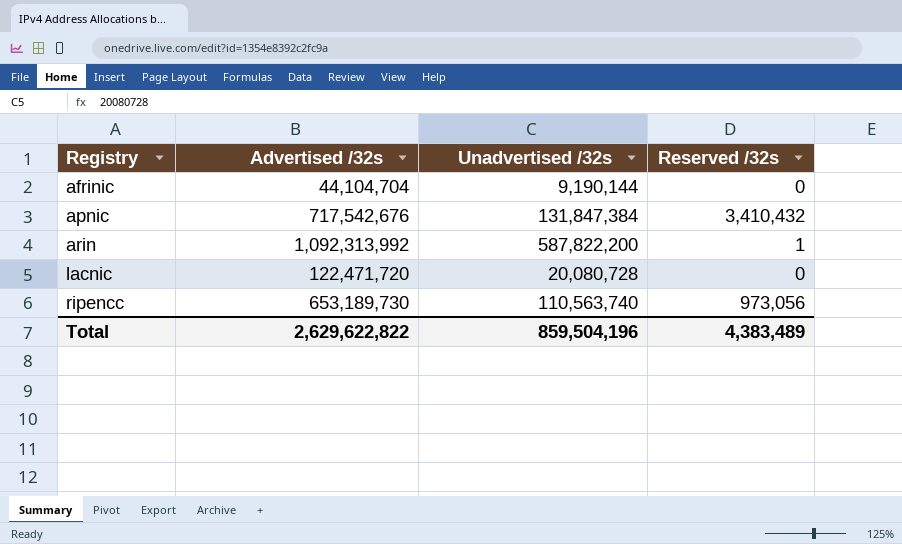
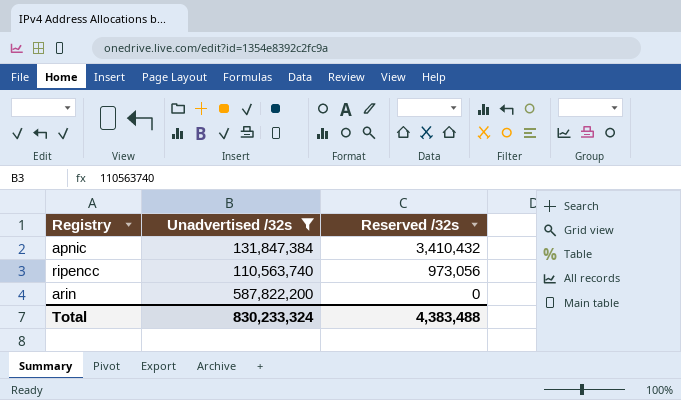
filter: none -> Unadvertised /32s >= 110,563,740
row order: Registry ascending -> Reserved /32s descending
column Advertised /32s | position: 2 -> none
arin | Reserved /32s: 1 -> 0
Total | Unadvertised /32s: 859,504,196 -> 830,233,324
Total | Reserved /32s: 4,383,489 -> 4,383,488

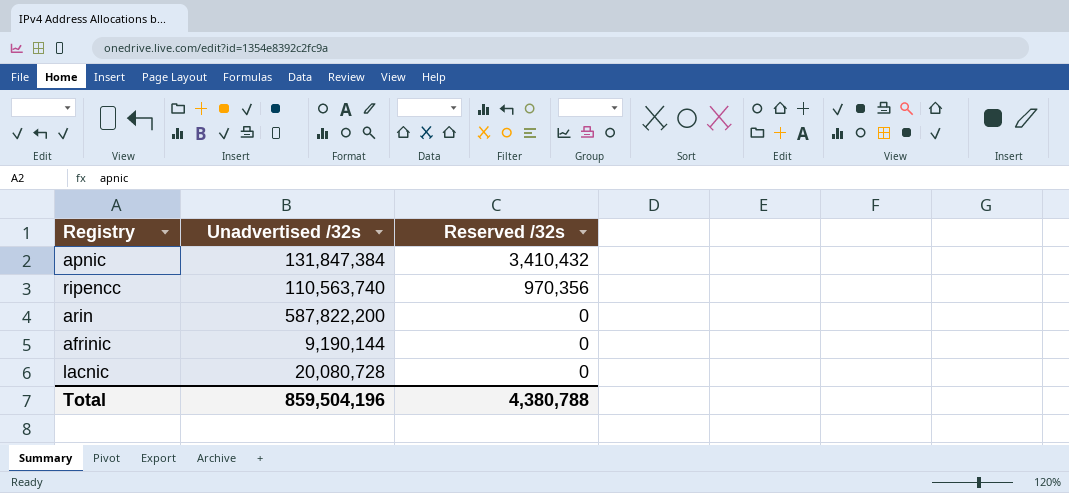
filter: Unadvertised /32s >= 110,563,740 -> none
ripencc | Reserved /32s: 973,056 -> 970,356
Total | Unadvertised /32s: 830,233,324 -> 859,504,196
Total | Reserved /32s: 4,383,488 -> 4,380,788

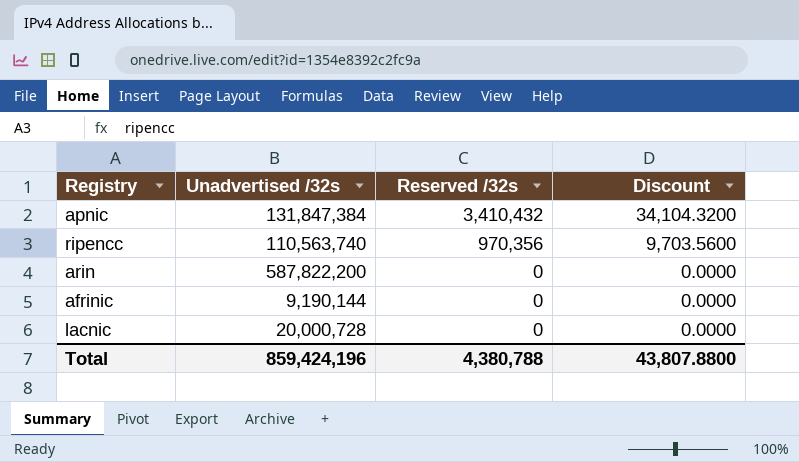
column Discount | formula: none -> [Reserved /32s] * 0.01
lacnic | Unadvertised /32s: 20,080,728 -> 20,000,728
Total | Unadvertised /32s: 859,504,196 -> 859,424,196

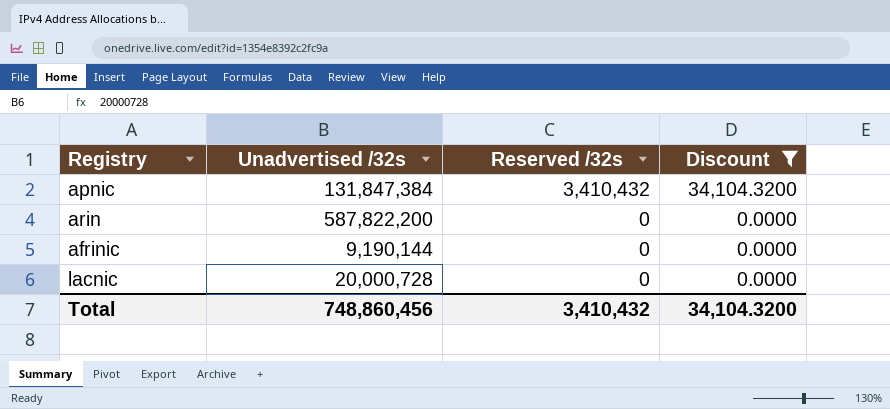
filter: none -> Discount != 9,703.5600
Total | Unadvertised /32s: 859,424,196 -> 748,860,456
Total | Reserved /32s: 4,380,788 -> 3,410,432
Total | Discount: 43,807.8800 -> 34,104.3200

